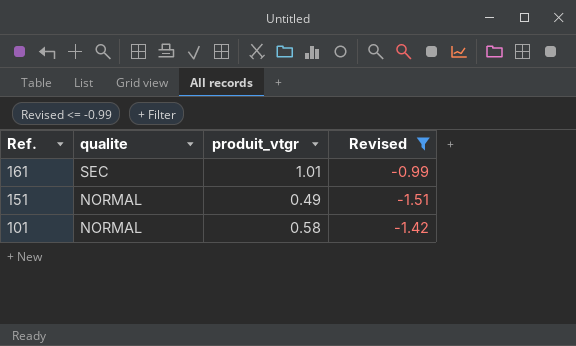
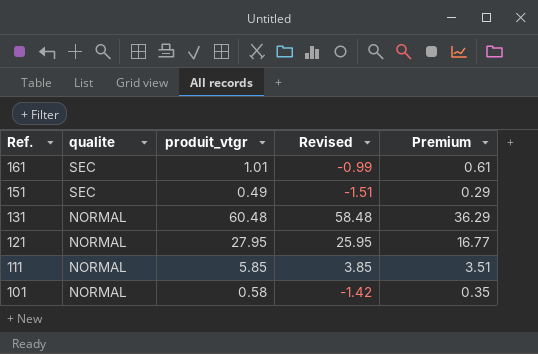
filter: Revised <= -0.99 -> none
column Premium | formula: none -> [produit_vtgr] * 0.6
151 | qualite: NORMAL -> SEC

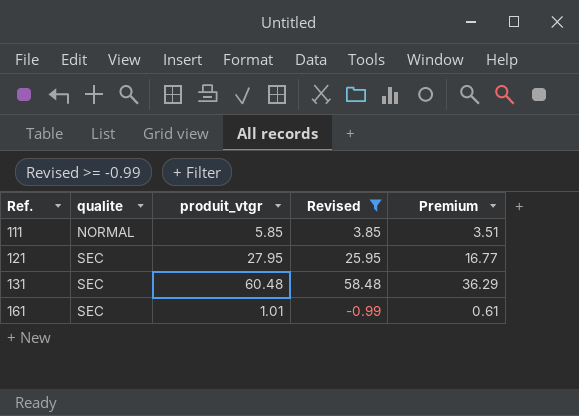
filter: none -> Revised >= -0.99
row order: Ref. descending -> Ref. ascending
121 | qualite: NORMAL -> SEC
131 | qualite: NORMAL -> SEC

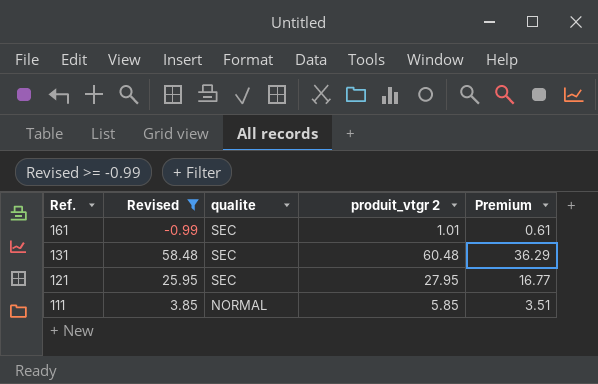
row order: Ref. ascending -> Ref. descending
column Revised | position: 4 -> 2
column name: produit_vtgr -> produit_vtgr 2

